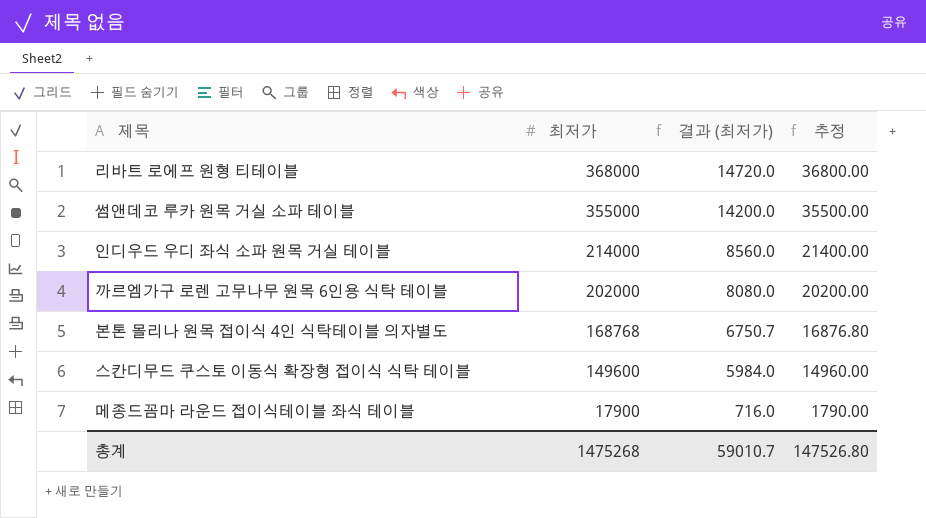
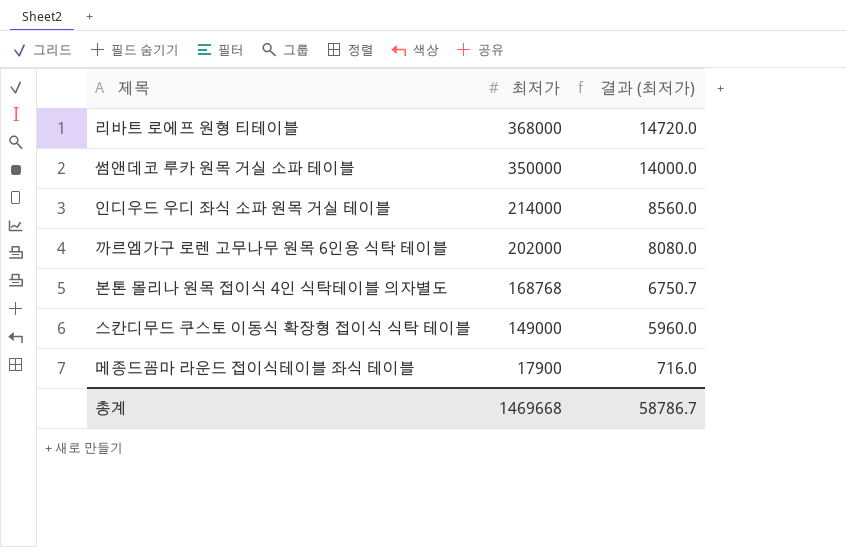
column 추정 | formula: [최저가] * 0.1 -> none
썸앤데코 루카 원목 거실 소파 테이블 | 최저가: 355000 -> 350000
썸앤데코 루카 원목 거실 소파 테이블 | 결과 (최저가): 14200.0 -> 14000.0
스칸디무드 쿠스토 이동식 확장형 접이식 식탁 테이블 | 최저가: 149600 -> 149000
스칸디무드 쿠스토 이동식 확장형 접이식 식탁 테이블 | 결과 (최저가): 5984.0 -> 5960.0
총계 | 최저가: 1475268 -> 1469668
총계 | 결과 (최저가): 59010.7 -> 58786.7

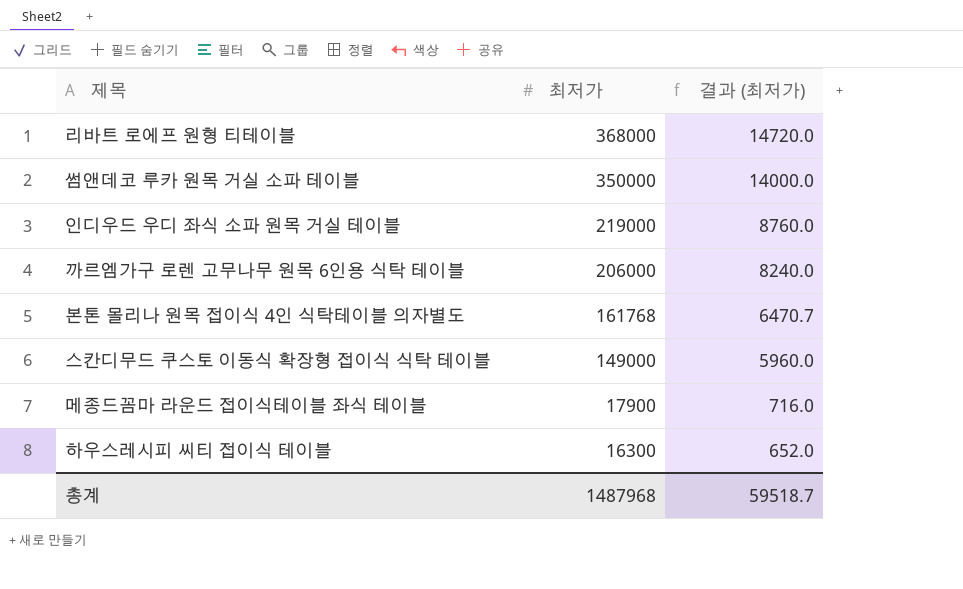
인디우드 우디 좌식 소파 원목 거실 테이블 | 최저가: 214000 -> 219000
인디우드 우디 좌식 소파 원목 거실 테이블 | 결과 (최저가): 8560.0 -> 8760.0
까르엠가구 로렌 고무나무 원목 6인용 식탁 테이블 | 최저가: 202000 -> 206000
까르엠가구 로렌 고무나무 원목 6인용 식탁 테이블 | 결과 (최저가): 8080.0 -> 8240.0
본톤 몰리나 원목 접이식 4인 식탁테이블 의자별도 | 최저가: 168768 -> 161768
본톤 몰리나 원목 접이식 4인 식탁테이블 의자별도 | 결과 (최저가): 6750.7 -> 6470.7
row 하우스레시피 씨티 접이식 테이블: none -> 16300 | 652.0
총계 | 최저가: 1469668 -> 1487968
총계 | 결과 (최저가): 58786.7 -> 59518.7

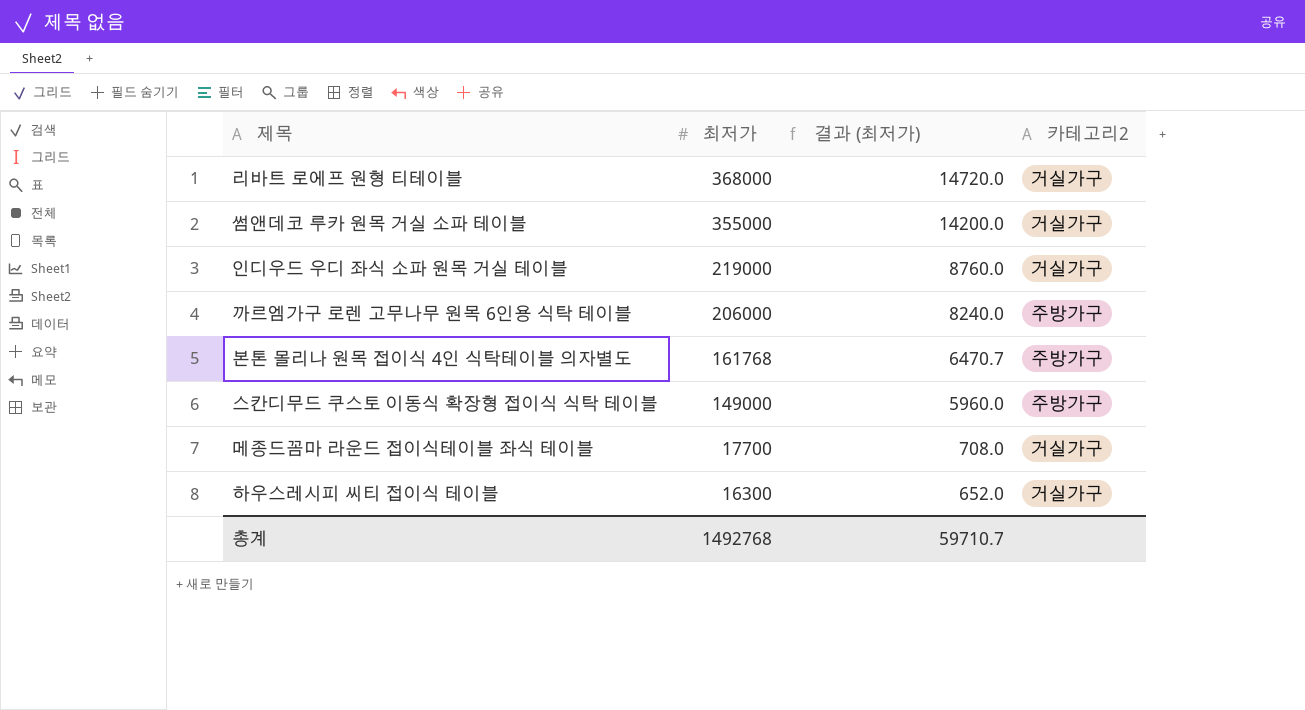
column 카테고리2 | position: none -> 4
썸앤데코 루카 원목 거실 소파 테이블 | 최저가: 350000 -> 355000
썸앤데코 루카 원목 거실 소파 테이블 | 결과 (최저가): 14000.0 -> 14200.0
메종드꼼마 라운드 접이식테이블 좌식 테이블 | 최저가: 17900 -> 17700
메종드꼼마 라운드 접이식테이블 좌식 테이블 | 결과 (최저가): 716.0 -> 708.0
총계 | 최저가: 1487968 -> 1492768
총계 | 결과 (최저가): 59518.7 -> 59710.7

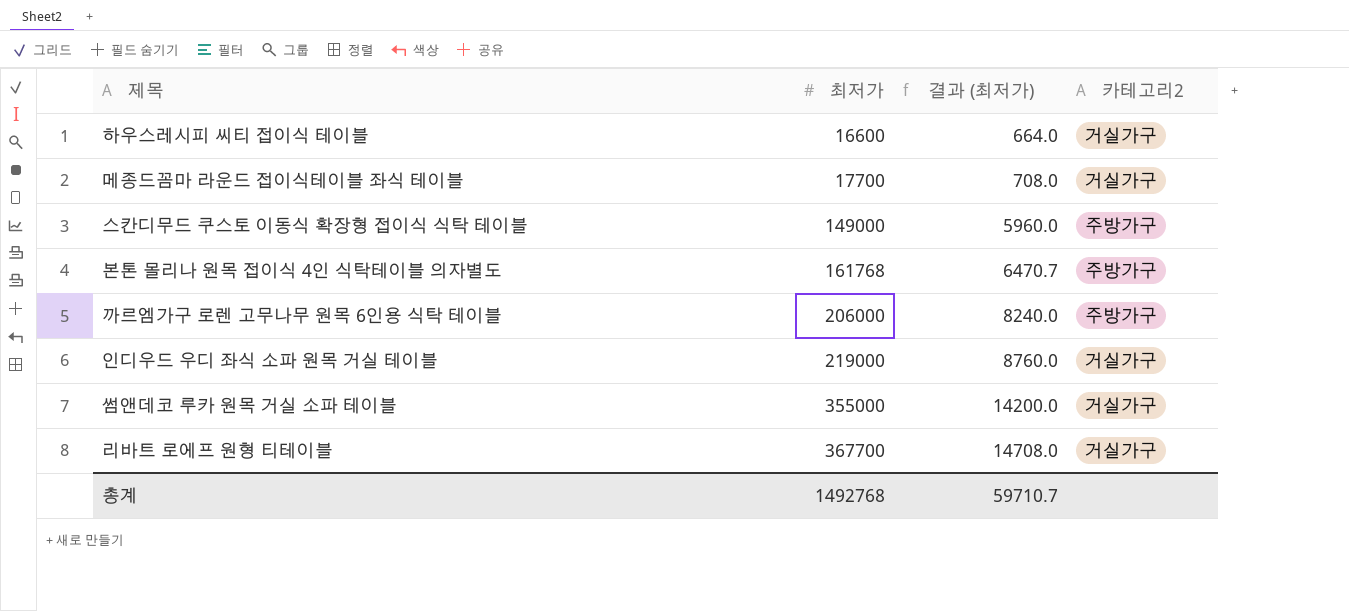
row order: 최저가 descending -> 최저가 ascending
하우스레시피 씨티 접이식 테이블 | 최저가: 16300 -> 16600
하우스레시피 씨티 접이식 테이블 | 결과 (최저가): 652.0 -> 664.0
리바트 로에프 원형 티테이블 | 최저가: 368000 -> 367700
리바트 로에프 원형 티테이블 | 결과 (최저가): 14720.0 -> 14708.0

